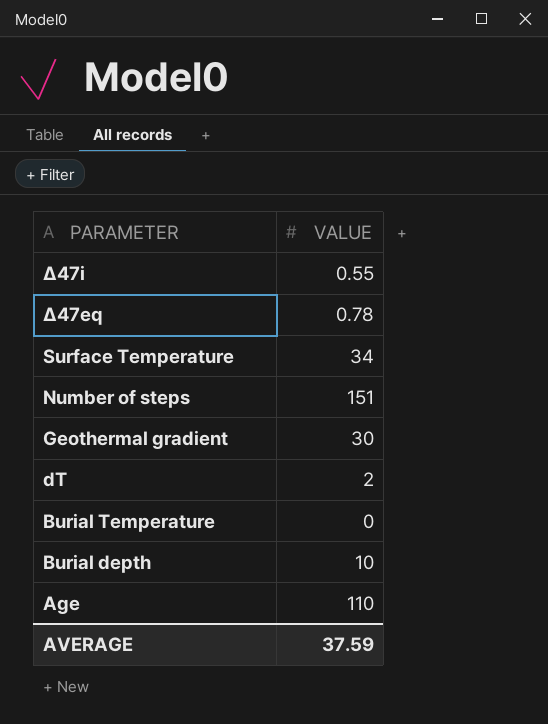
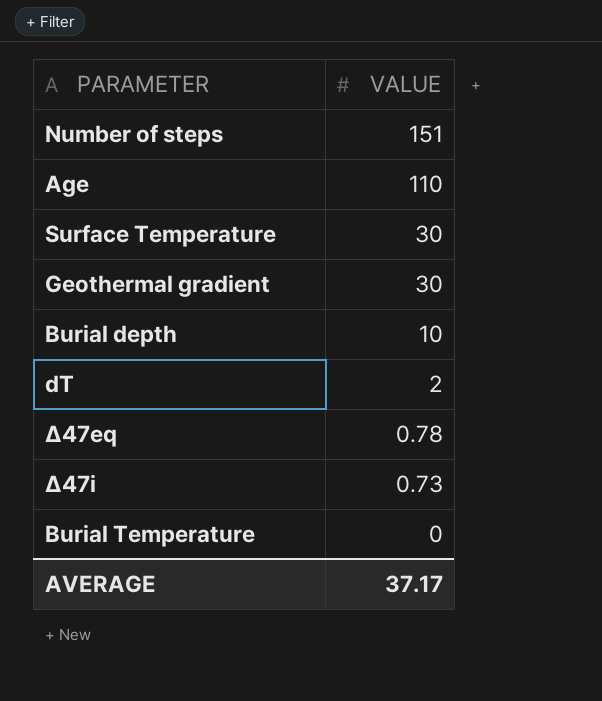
row order: PARAMETER descending -> VALUE descending
Surface Temperature | VALUE: 34 -> 30
Δ47i | VALUE: 0.55 -> 0.73
AVERAGE | VALUE: 37.59 -> 37.17

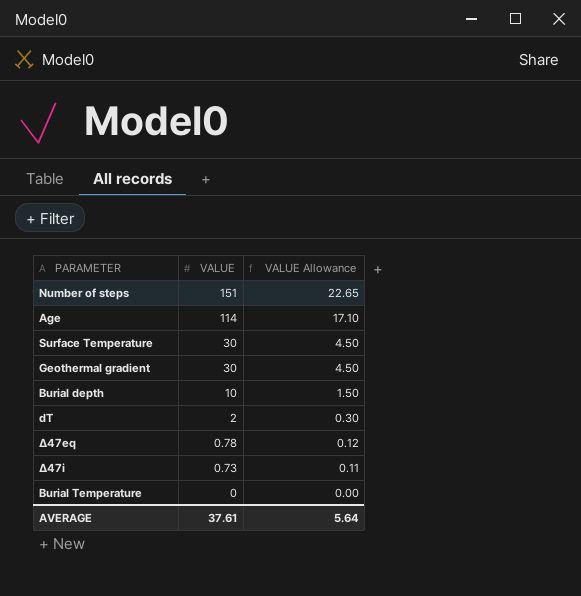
column VALUE Allowance | formula: none -> [VALUE] * 0.15
Age | VALUE: 110 -> 114
AVERAGE | VALUE: 37.17 -> 37.61

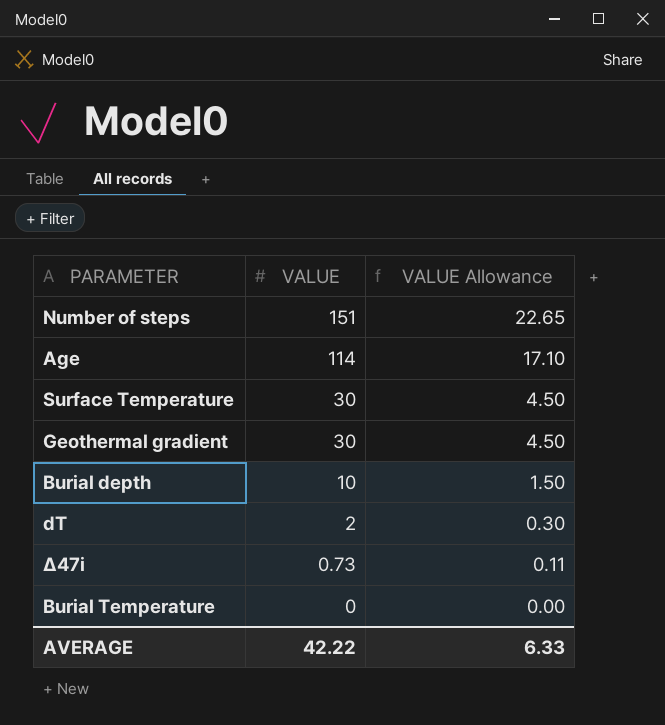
row Δ47eq: 0.78 | 0.12 -> none
AVERAGE | VALUE: 37.61 -> 42.22
AVERAGE | VALUE Allowance: 5.64 -> 6.33

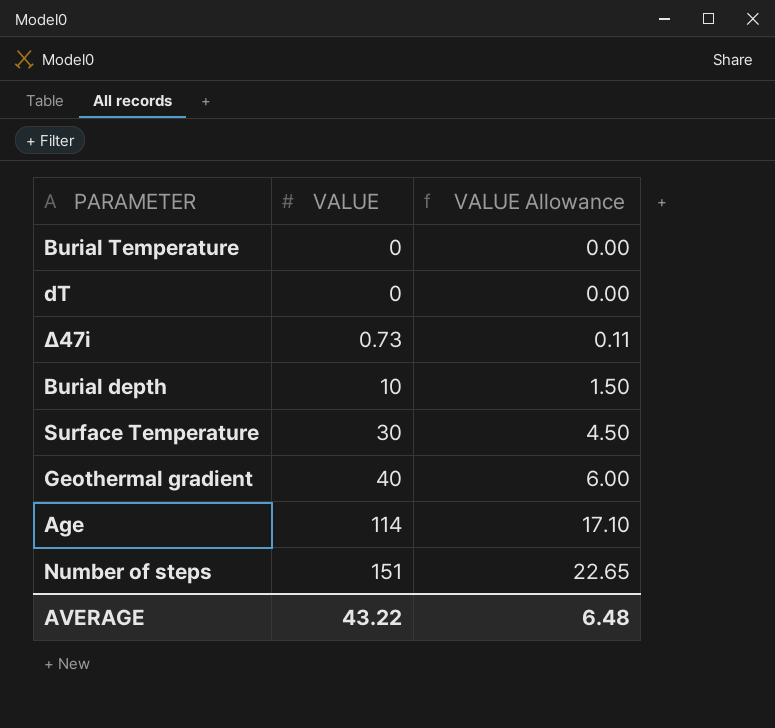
row order: VALUE descending -> VALUE ascending
dT | VALUE: 2 -> 0
dT | VALUE Allowance: 0.30 -> 0.00
Geothermal gradient | VALUE: 30 -> 40
Geothermal gradient | VALUE Allowance: 4.50 -> 6.00
AVERAGE | VALUE: 42.22 -> 43.22
AVERAGE | VALUE Allowance: 6.33 -> 6.48

